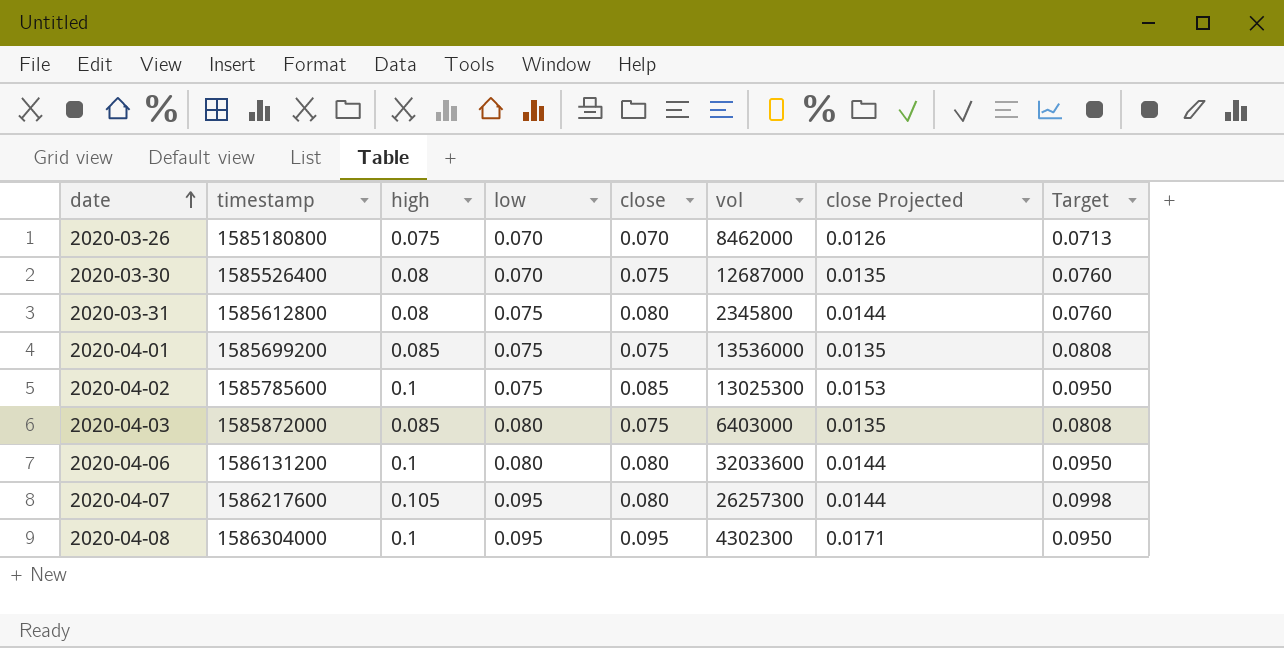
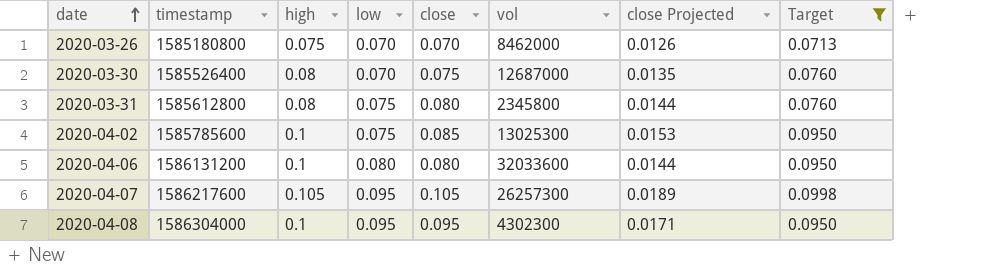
filter: none -> Target != 0.0808
2020-04-07 | close: 0.080 -> 0.105
2020-04-07 | close Projected: 0.0144 -> 0.0189

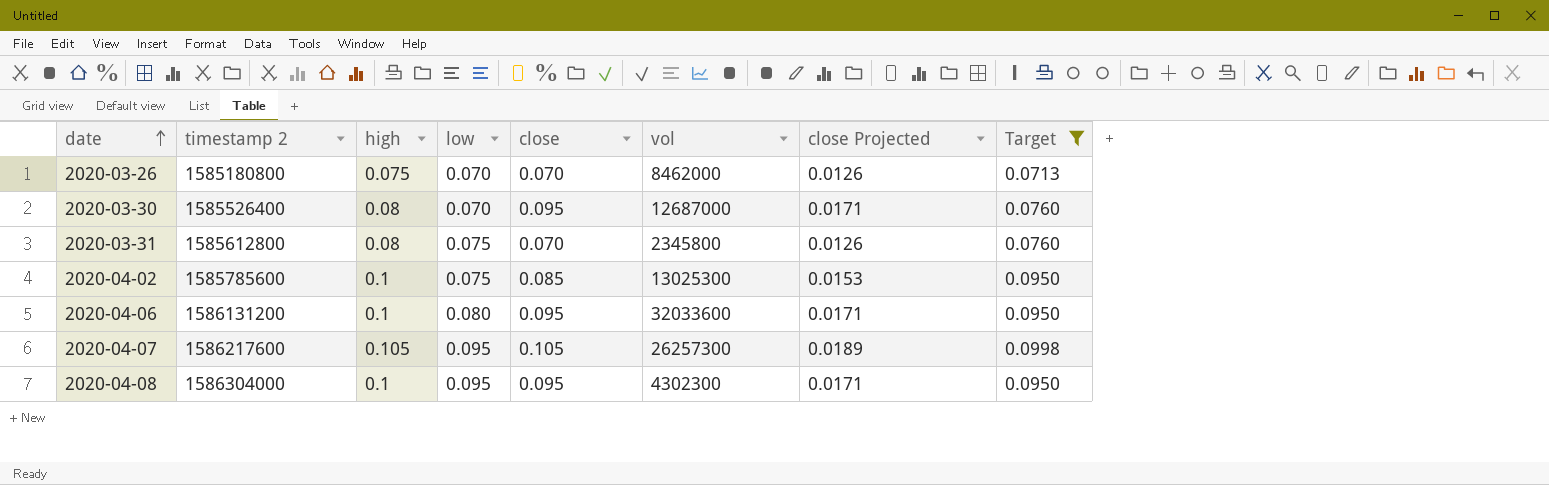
column name: timestamp -> timestamp 2
2020-03-30 | close: 0.075 -> 0.095
2020-03-30 | close Projected: 0.0135 -> 0.0171
2020-03-31 | close: 0.080 -> 0.070
2020-03-31 | close Projected: 0.0144 -> 0.0126
2020-04-06 | close: 0.080 -> 0.095
2020-04-06 | close Projected: 0.0144 -> 0.0171

